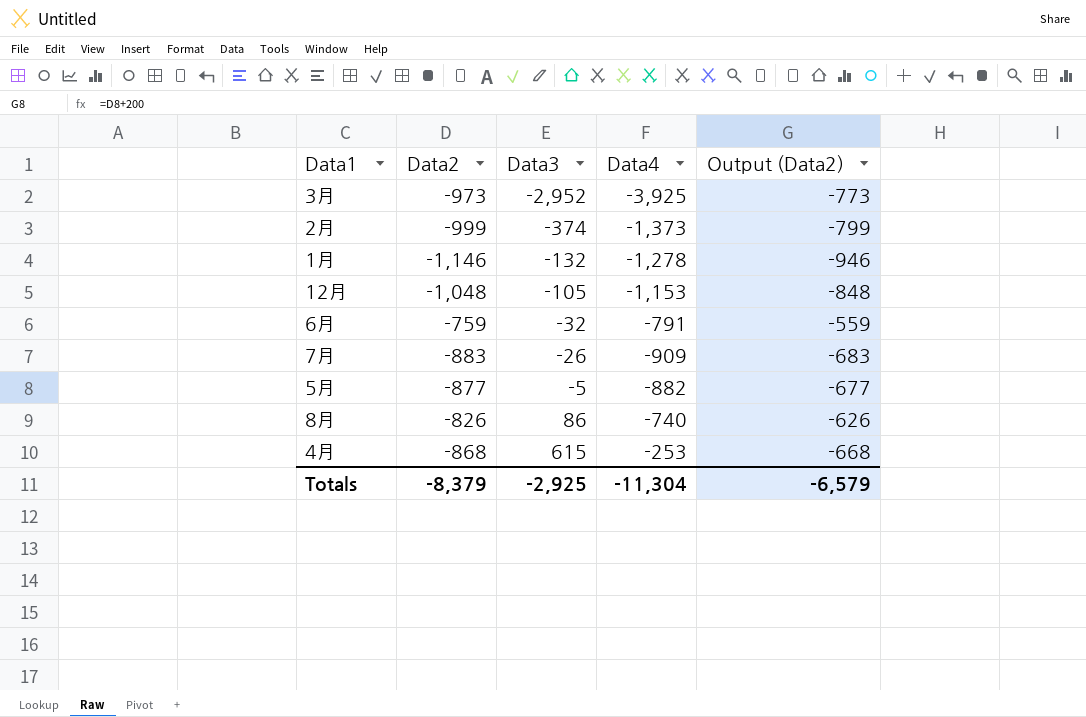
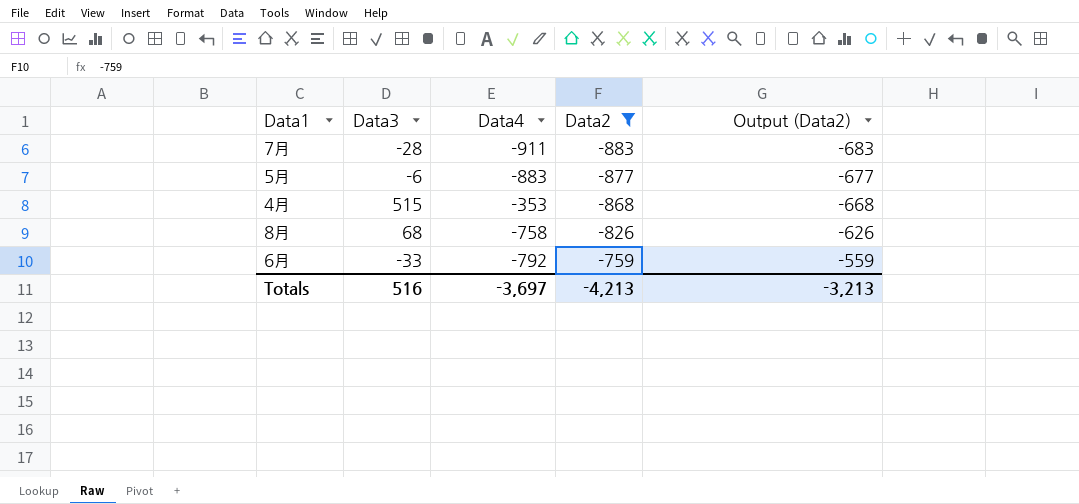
filter: none -> Data2 >= -883
row order: Data3 ascending -> Data2 ascending
column Data2 | position: 2 -> 4
7月 | Data3: -26 -> -28
7月 | Data4: -909 -> -911
5月 | Data3: -5 -> -6
5月 | Data4: -882 -> -883
4月 | Data3: 615 -> 515
4月 | Data4: -253 -> -353
8月 | Data3: 86 -> 68
8月 | Data4: -740 -> -758
6月 | Data3: -32 -> -33
6月 | Data4: -791 -> -792
Totals | Data3: -2,925 -> 516
Totals | Data4: -11,304 -> -3,697
Totals | Data2: -8,379 -> -4,213
Totals | Output (Data2): -6,579 -> -3,213

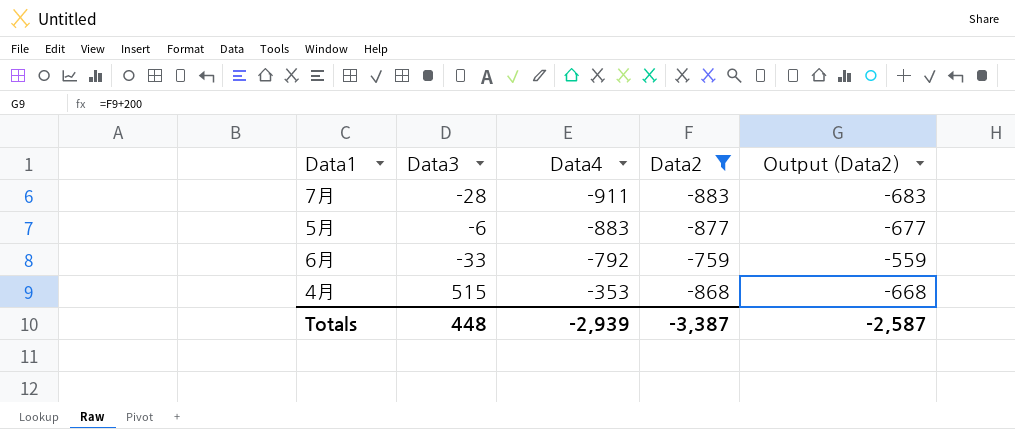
row order: Data2 ascending -> Data4 ascending
row 8月: 68 | -758 | -826 | -626 -> none
Totals | Data3: 516 -> 448
Totals | Data4: -3,697 -> -2,939
Totals | Data2: -4,213 -> -3,387
Totals | Output (Data2): -3,213 -> -2,587

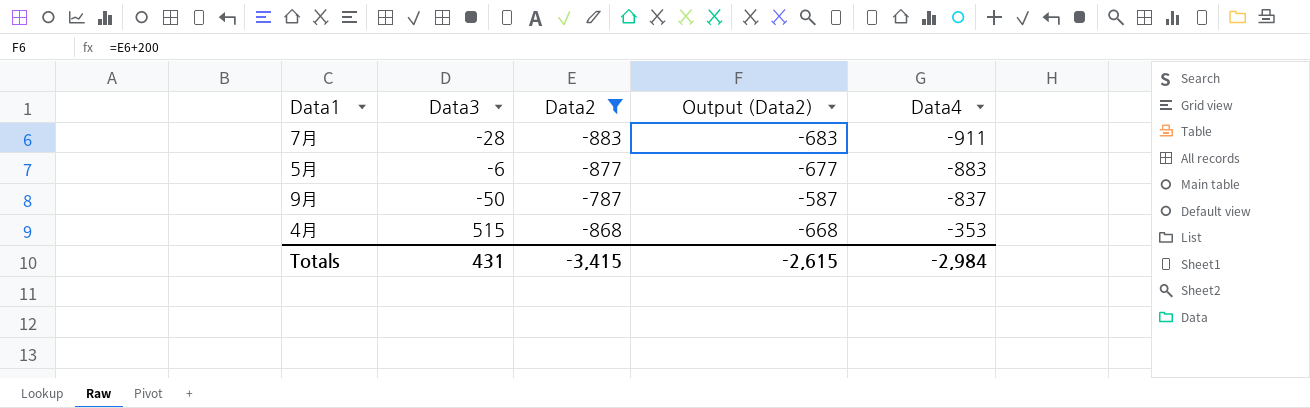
column Data4 | position: 3 -> 5
row 6月: -33 | -792 | -759 | -559 -> none
row 9月: none -> -50 | -787 | -587 | -837
Totals | Data3: 448 -> 431
Totals | Data2: -3,387 -> -3,415
Totals | Output (Data2): -2,587 -> -2,615
Totals | Data4: -2,939 -> -2,984

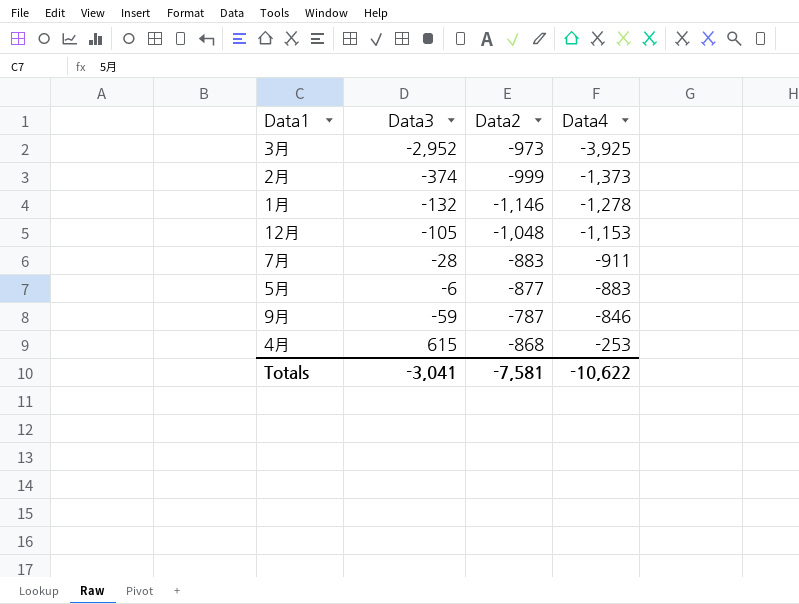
filter: Data2 >= -883 -> none
column Output (Data2) | formula: [Data2] + 200 -> none
9月 | Data3: -50 -> -59
9月 | Data4: -837 -> -846
4月 | Data3: 515 -> 615
4月 | Data4: -353 -> -253
Totals | Data3: 431 -> -3,041
Totals | Data2: -3,415 -> -7,581
Totals | Data4: -2,984 -> -10,622

